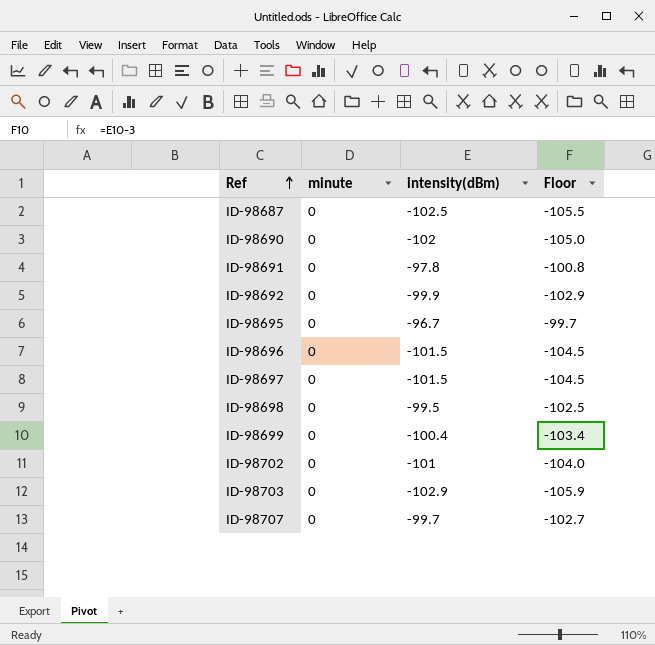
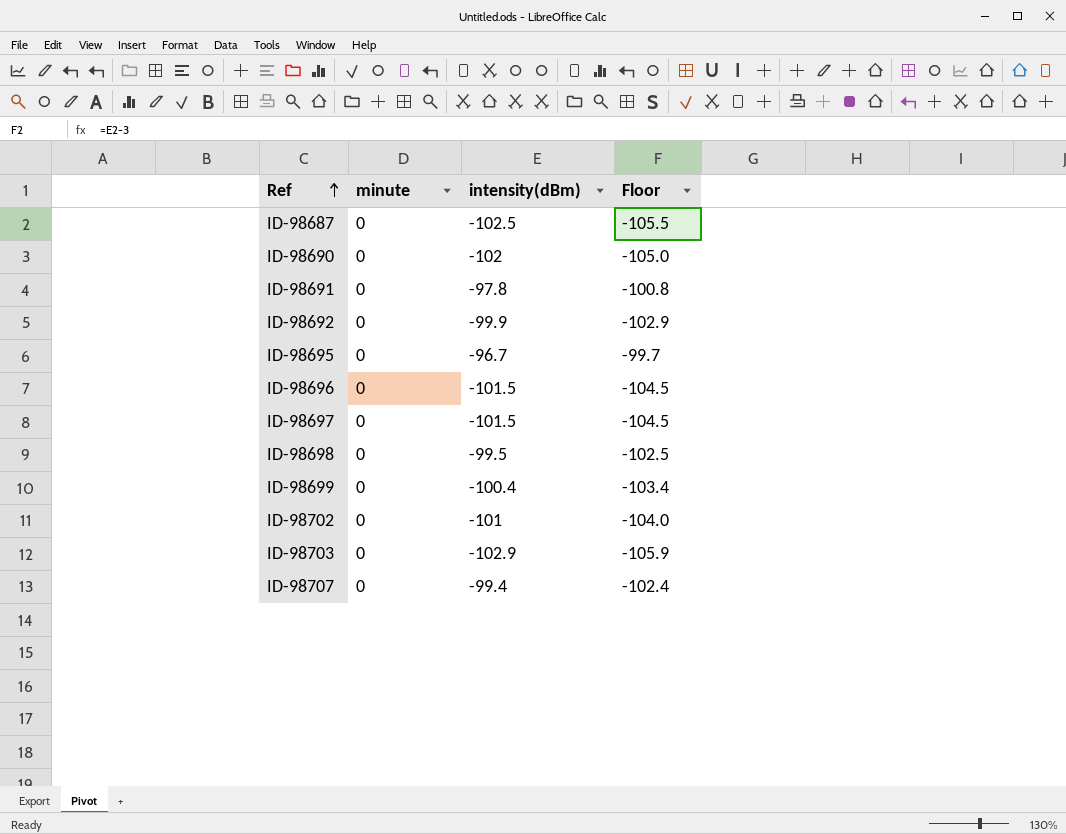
ID-98707 | intensity(dBm): -99.7 -> -99.4
ID-98707 | Floor: -102.7 -> -102.4

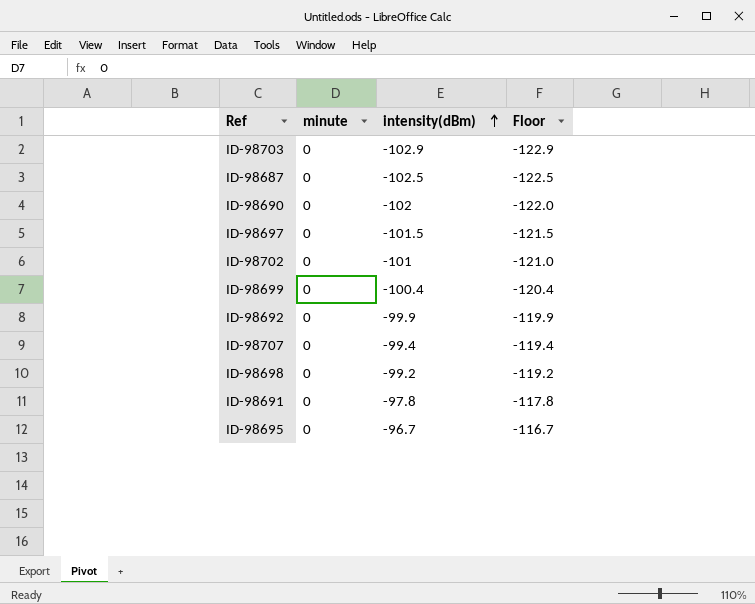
row order: Ref ascending -> intensity(dBm) ascending
column Floor | formula: [intensity(dBm)] - 3 -> [intensity(dBm)] - 20
row ID-98696: 0 | -101.5 | -104.5 -> none
ID-98698 | intensity(dBm): -99.5 -> -99.2

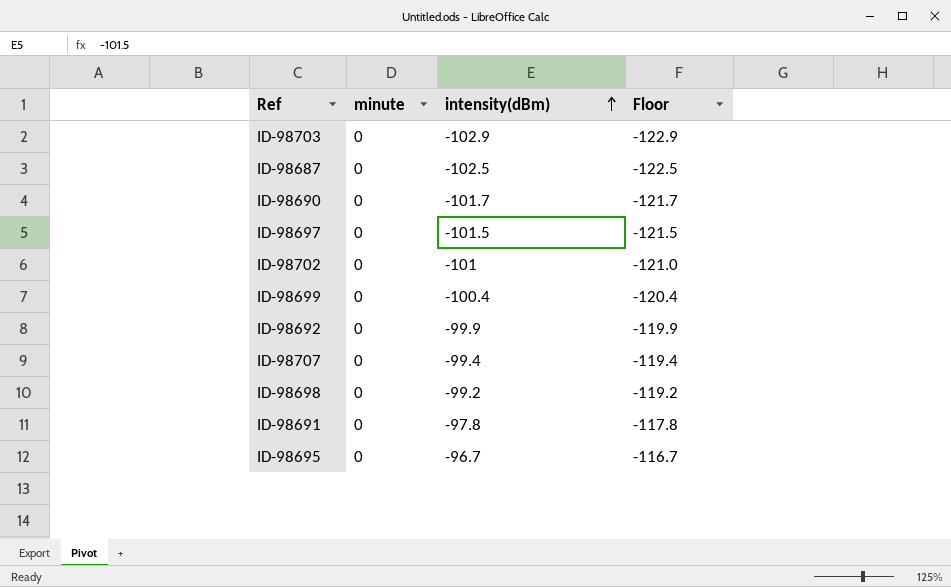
ID-98690 | intensity(dBm): -102 -> -101.7
ID-98690 | Floor: -122.0 -> -121.7

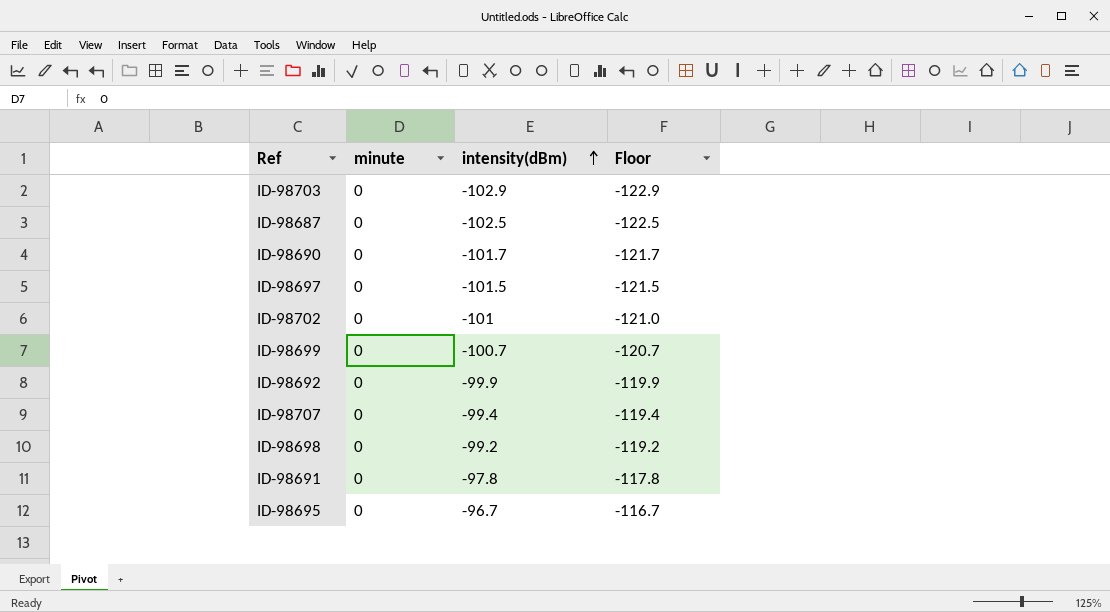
ID-98699 | intensity(dBm): -100.4 -> -100.7
ID-98699 | Floor: -120.4 -> -120.7

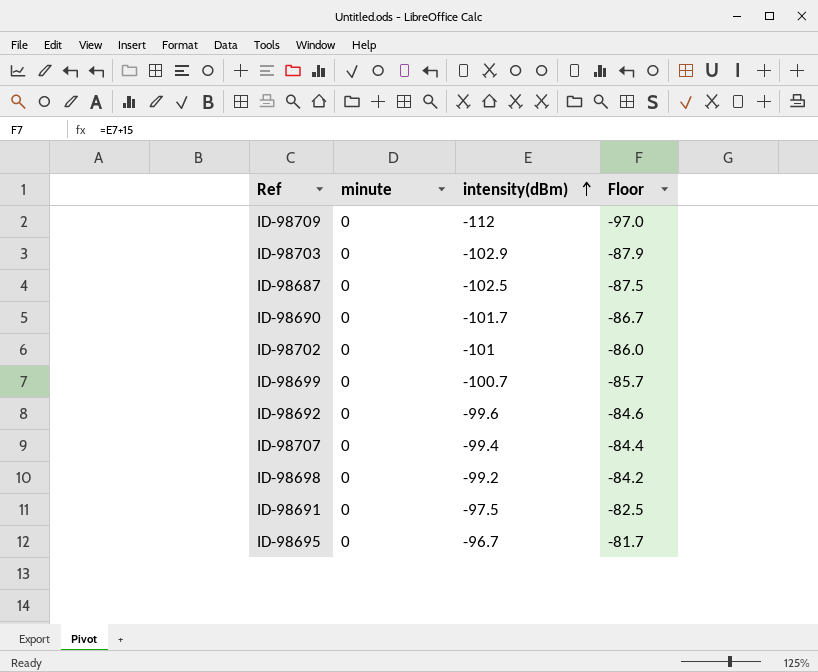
column Floor | formula: [intensity(dBm)] - 20 -> [intensity(dBm)] + 15
row ID-98697: 0 | -101.5 | -121.5 -> none
row ID-98709: none -> 0 | -112 | -97.0
ID-98692 | intensity(dBm): -99.9 -> -99.6
ID-98691 | intensity(dBm): -97.8 -> -97.5

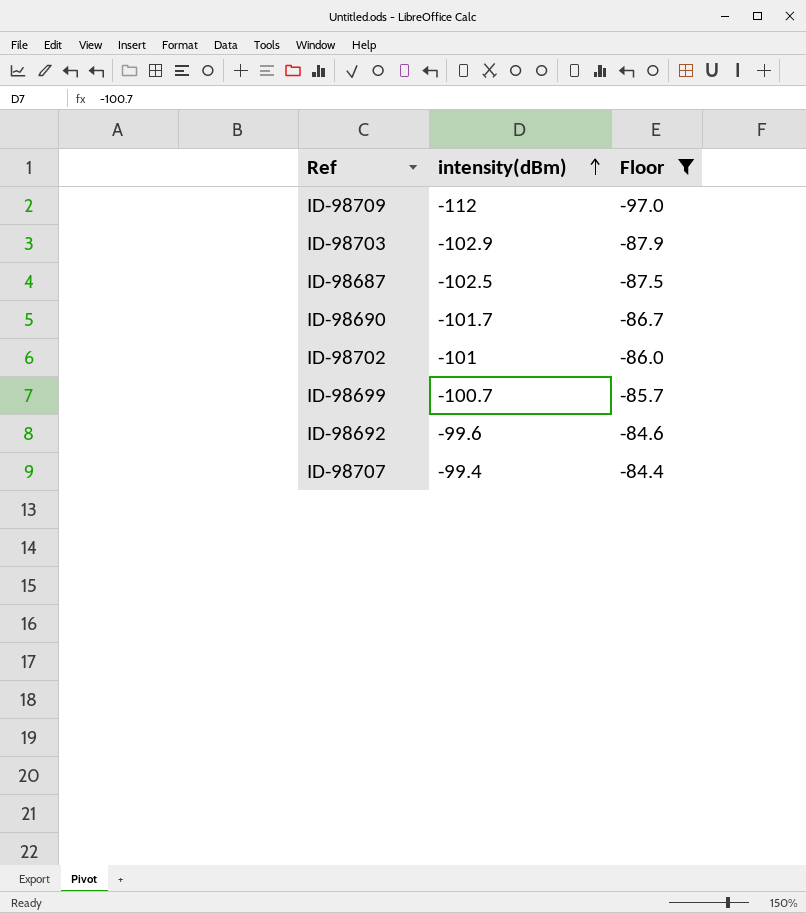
filter: none -> Floor <= -84.4
column minute | position: 2 -> none

